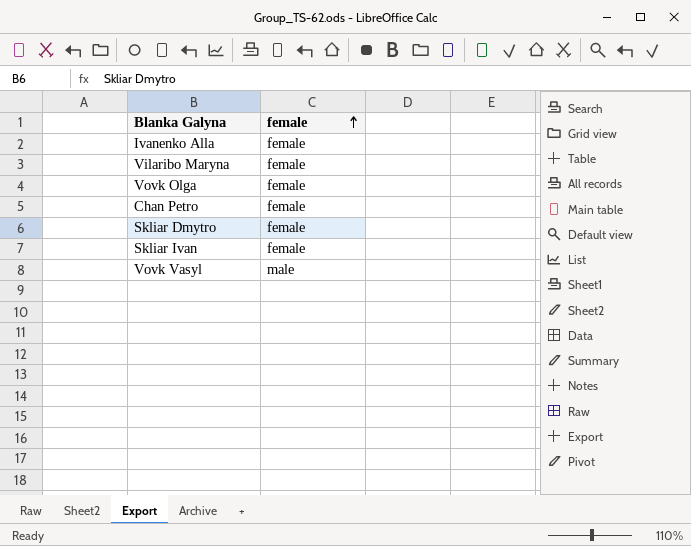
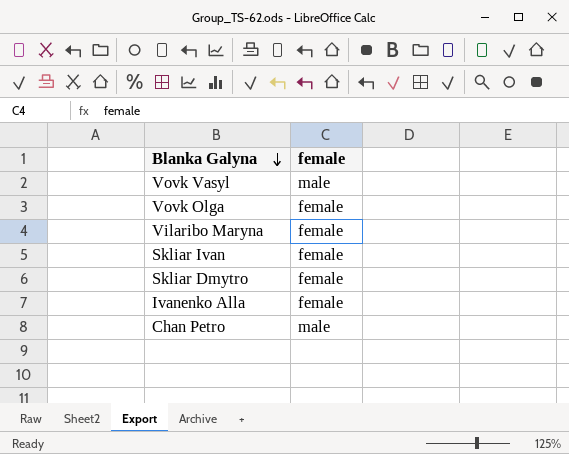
row order: female ascending -> Blanka Galyna descending
Chan Petro | female: female -> male

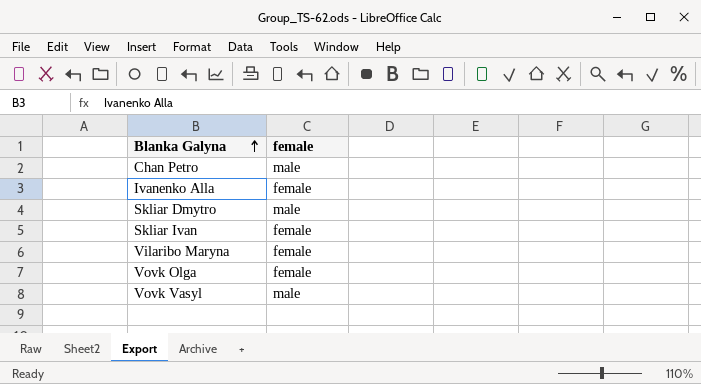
row order: Blanka Galyna descending -> Blanka Galyna ascending
Skliar Dmytro | female: female -> male

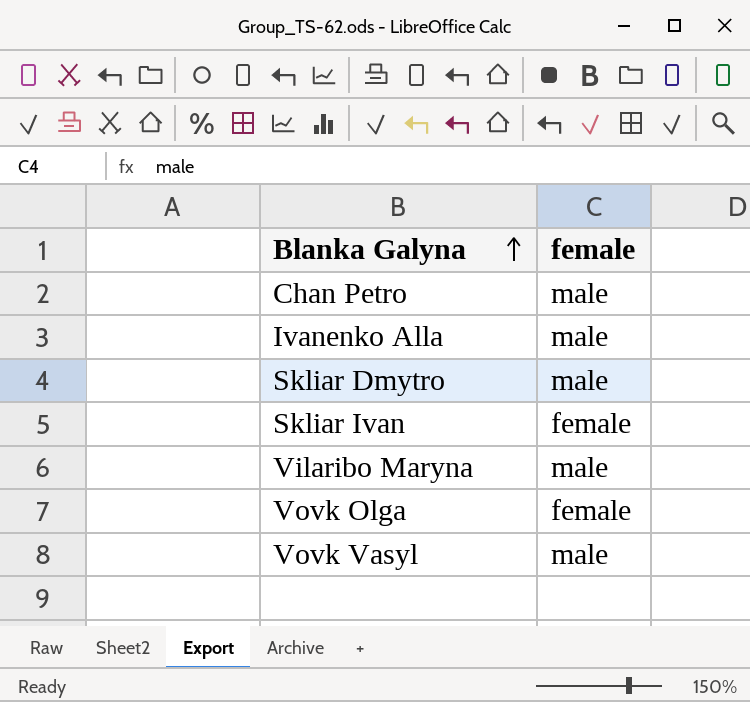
Ivanenko Alla | female: female -> male
Vilaribo Maryna | female: female -> male

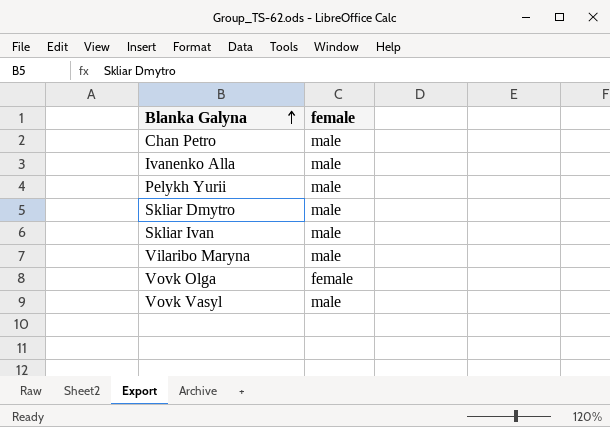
row Pelykh Yurii: none -> male
Skliar Ivan | female: female -> male

